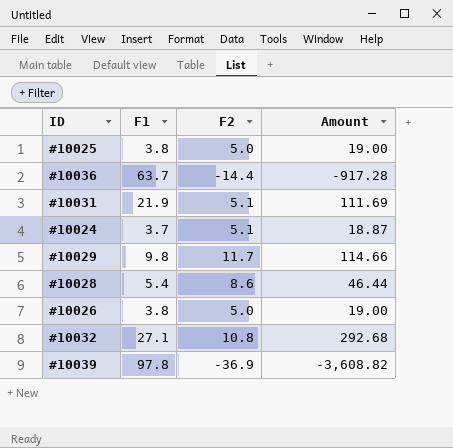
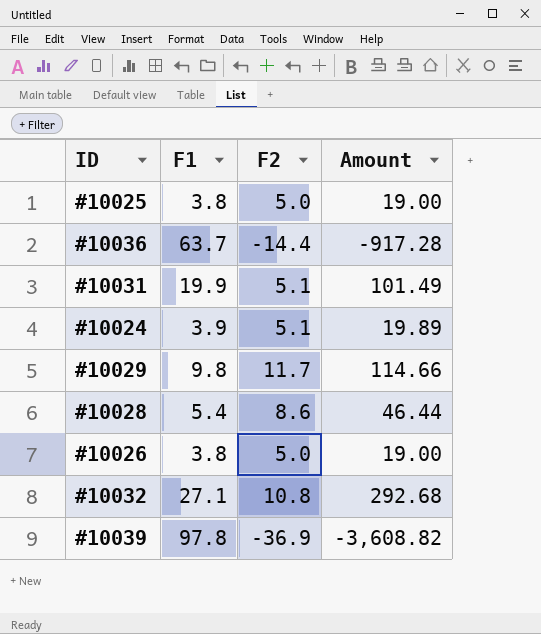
#10031 | F1: 21.9 -> 19.9
#10031 | Amount: 111.69 -> 101.49
#10024 | F1: 3.7 -> 3.9
#10024 | Amount: 18.87 -> 19.89

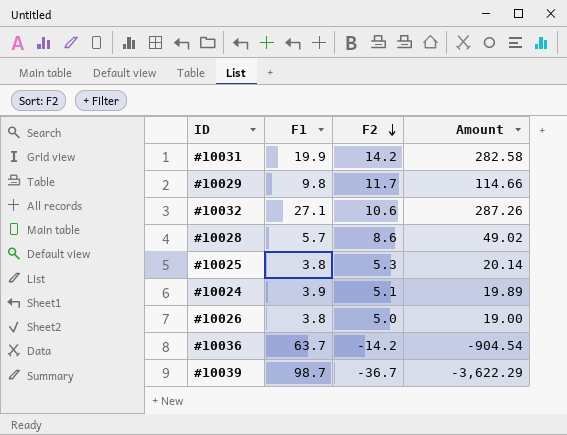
row order: none -> F2 descending
#10031 | F2: 5.1 -> 14.2
#10031 | Amount: 101.49 -> 282.58
#10032 | F2: 10.8 -> 10.6
#10032 | Amount: 292.68 -> 287.26
#10028 | F1: 5.4 -> 5.7
#10028 | Amount: 46.44 -> 49.02
#10025 | F2: 5.0 -> 5.3
#10025 | Amount: 19.00 -> 20.14
#10036 | F2: -14.4 -> -14.2
#10036 | Amount: -917.28 -> -904.54
#10039 | F1: 97.8 -> 98.7
#10039 | F2: -36.9 -> -36.7
#10039 | Amount: -3,608.82 -> -3,622.29

